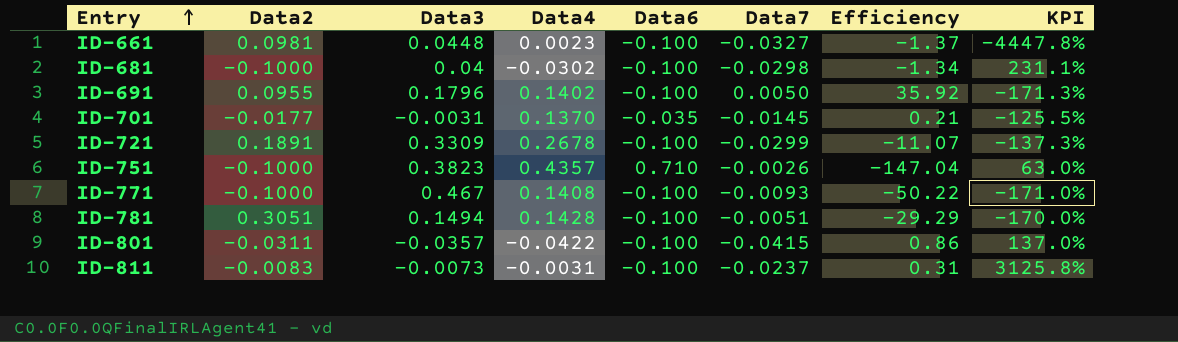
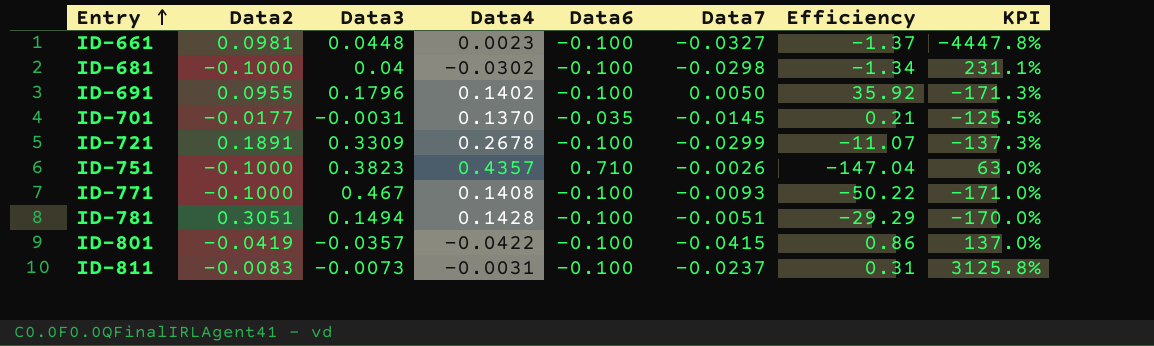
ID-801 | Data2: -0.0311 -> -0.0419

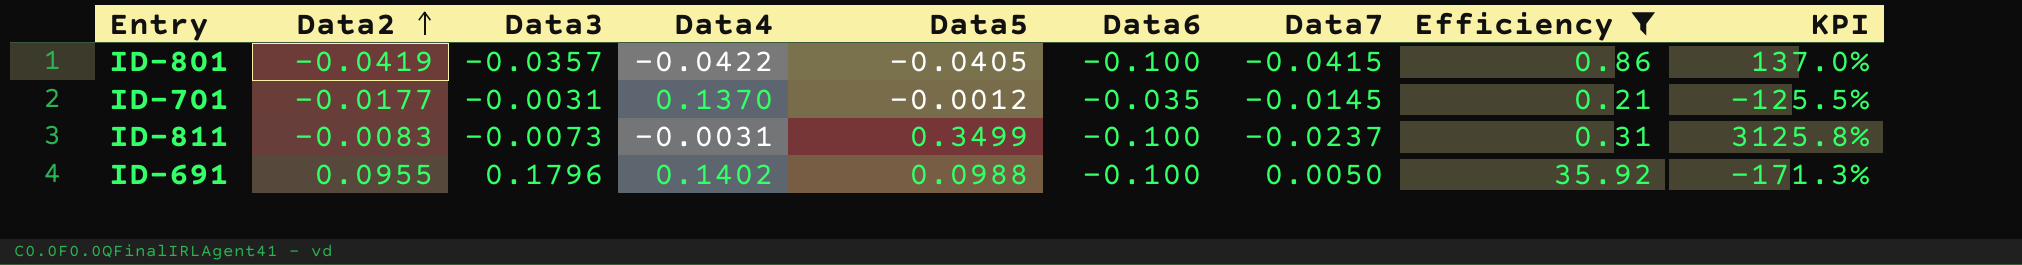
filter: none -> Efficiency >= 0.21
row order: Entry ascending -> Data2 ascending
column Data5 | position: none -> 5

